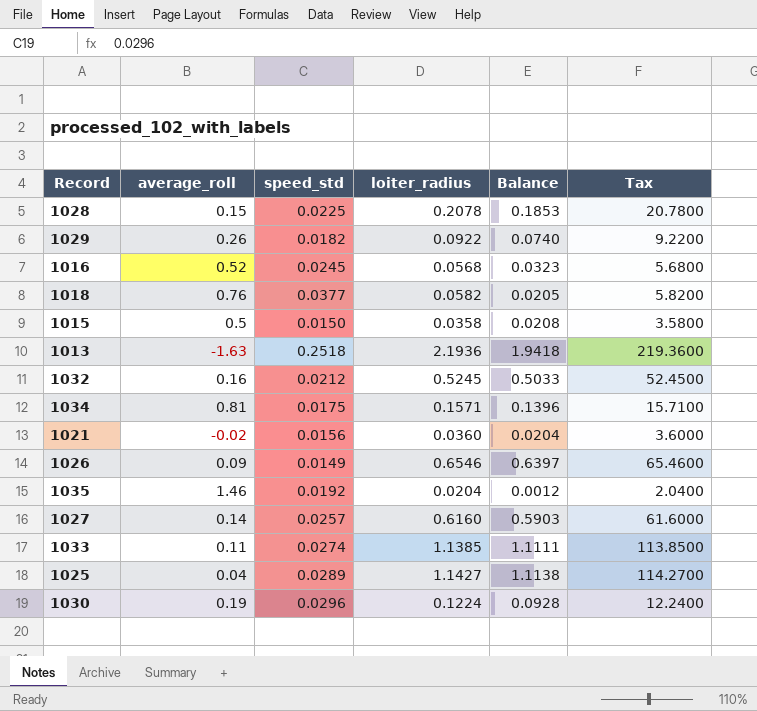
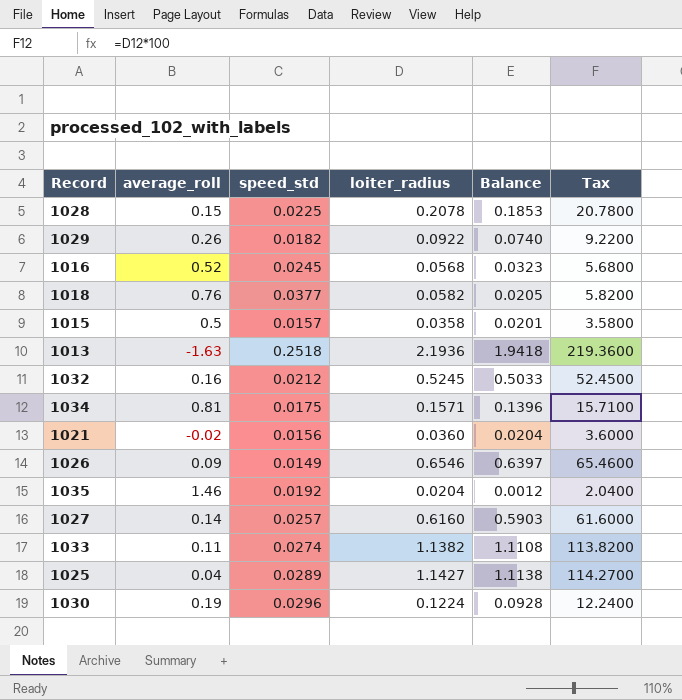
1015 | speed_std: 0.0150 -> 0.0157
1015 | Balance: 0.0208 -> 0.0201
1033 | loiter_radius: 1.1385 -> 1.1382
1033 | Balance: 1.1111 -> 1.1108
1033 | Tax: 113.8500 -> 113.8200

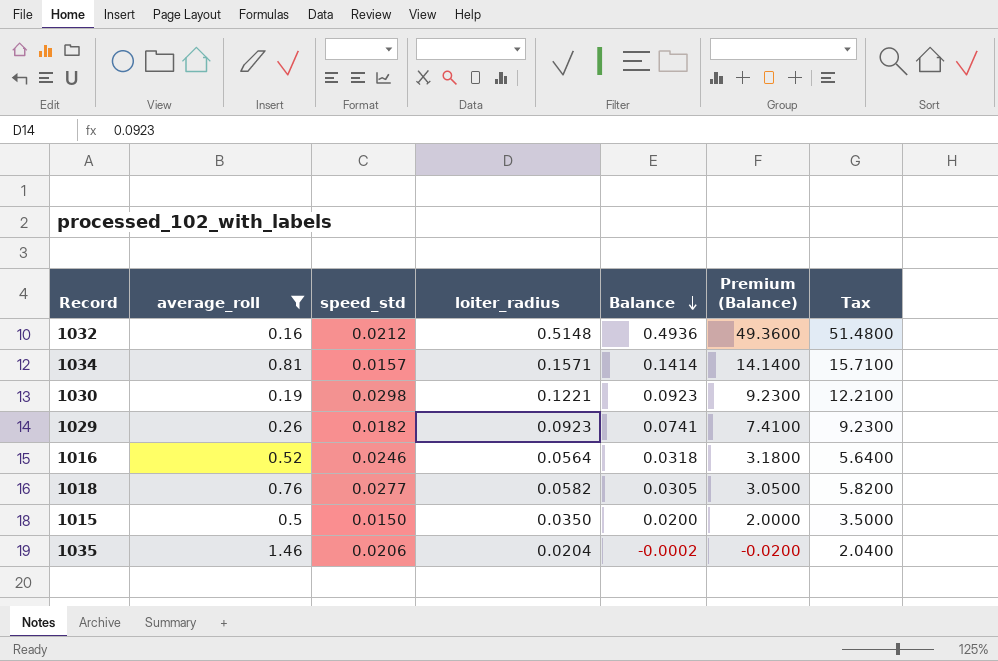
filter: none -> average_roll >= 0.16
row order: none -> Balance descending
column Premium (Balance) | formula: none -> [Balance] * 100
1032 | loiter_radius: 0.5245 -> 0.5148
1032 | Balance: 0.5033 -> 0.4936
1032 | Tax: 52.4500 -> 51.4800
1034 | speed_std: 0.0175 -> 0.0157
1034 | Balance: 0.1396 -> 0.1414
1030 | speed_std: 0.0296 -> 0.0298
1030 | loiter_radius: 0.1224 -> 0.1221
1030 | Balance: 0.0928 -> 0.0923
1030 | Tax: 12.2400 -> 12.2100
1029 | loiter_radius: 0.0922 -> 0.0923
1029 | Balance: 0.0740 -> 0.0741
1029 | Tax: 9.2200 -> 9.2300
1016 | speed_std: 0.0245 -> 0.0246
1016 | loiter_radius: 0.0568 -> 0.0564
1016 | Balance: 0.0323 -> 0.0318
1016 | Tax: 5.6800 -> 5.6400
1018 | speed_std: 0.0377 -> 0.0277
1018 | Balance: 0.0205 -> 0.0305
1015 | speed_std: 0.0157 -> 0.0150
1015 | loiter_radius: 0.0358 -> 0.0350
1015 | Balance: 0.0201 -> 0.0200
1015 | Tax: 3.5800 -> 3.5000
1035 | speed_std: 0.0192 -> 0.0206
1035 | Balance: 0.0012 -> -0.0002

